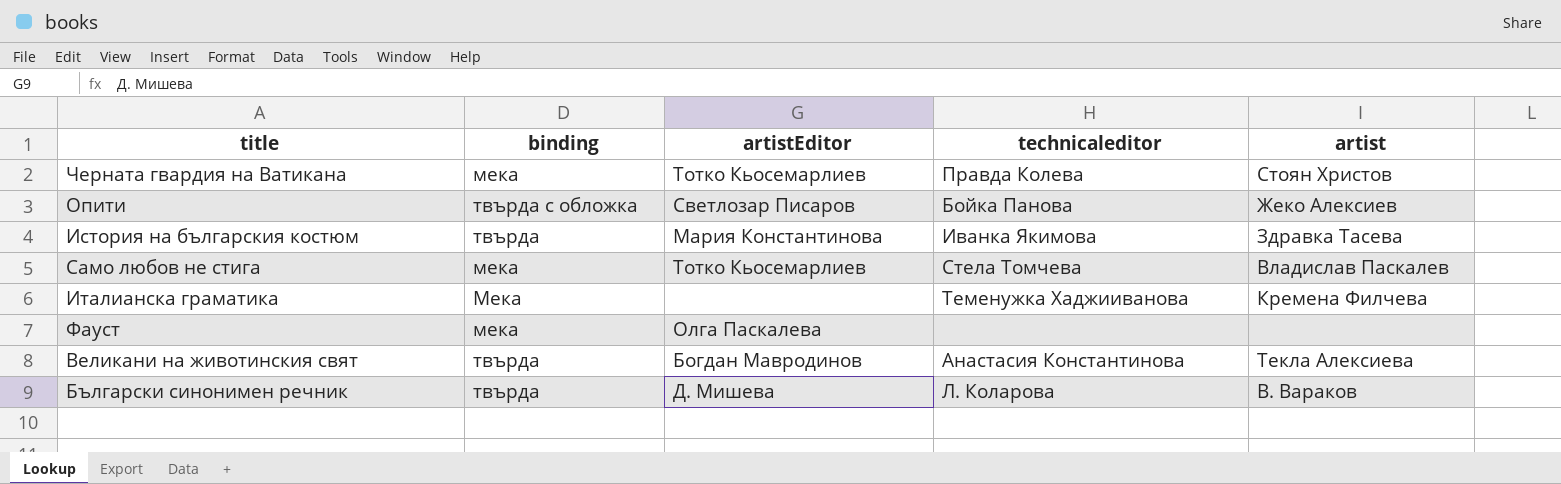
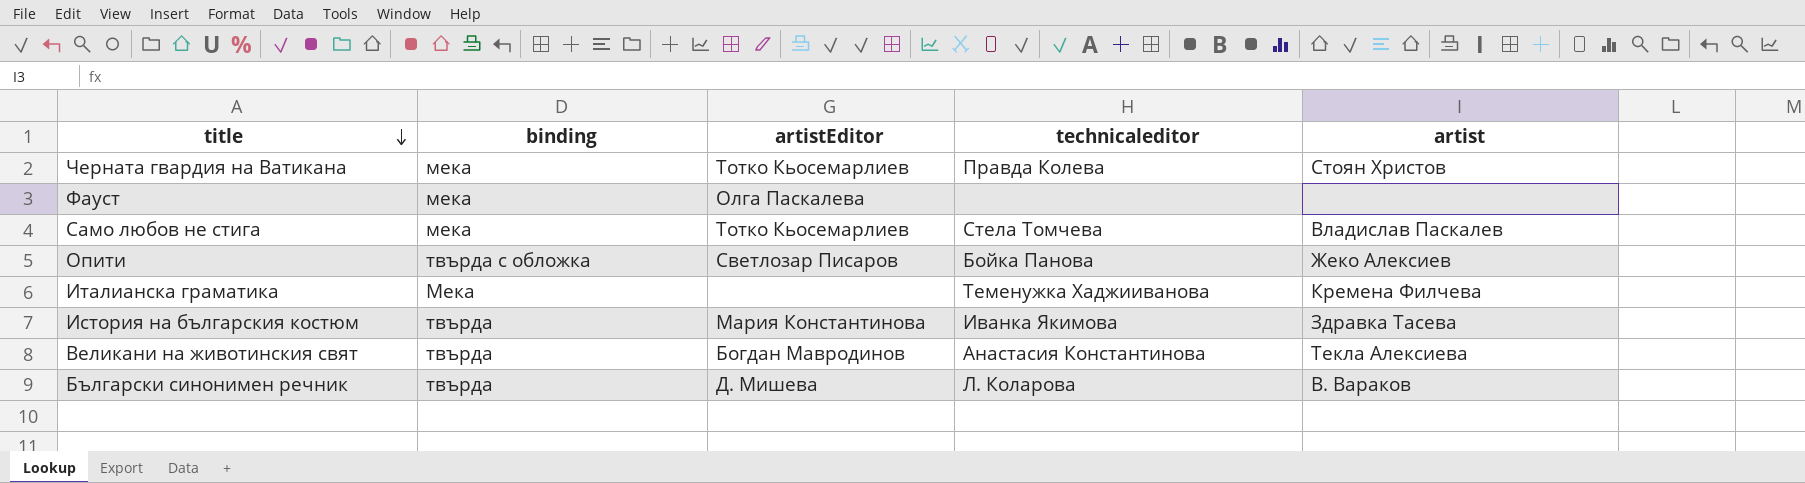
row order: none -> title descending

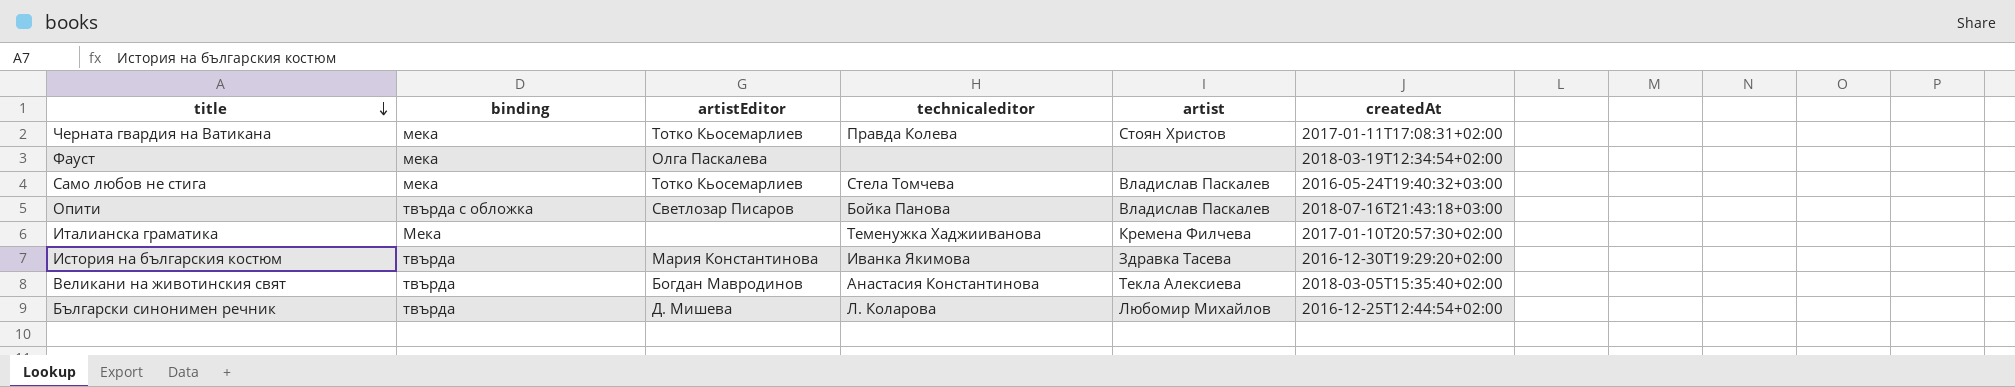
column createdAt | position: none -> 6
Опити | artist: Жеко Алексиев -> Владислав Паскалев
Български синонимен речник | artist: В. Вараков -> Любомир Михайлов

